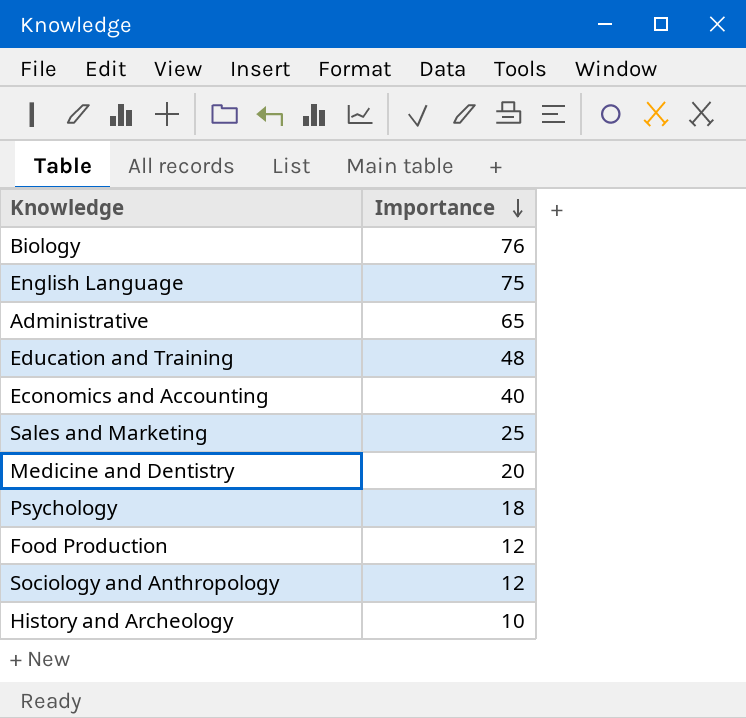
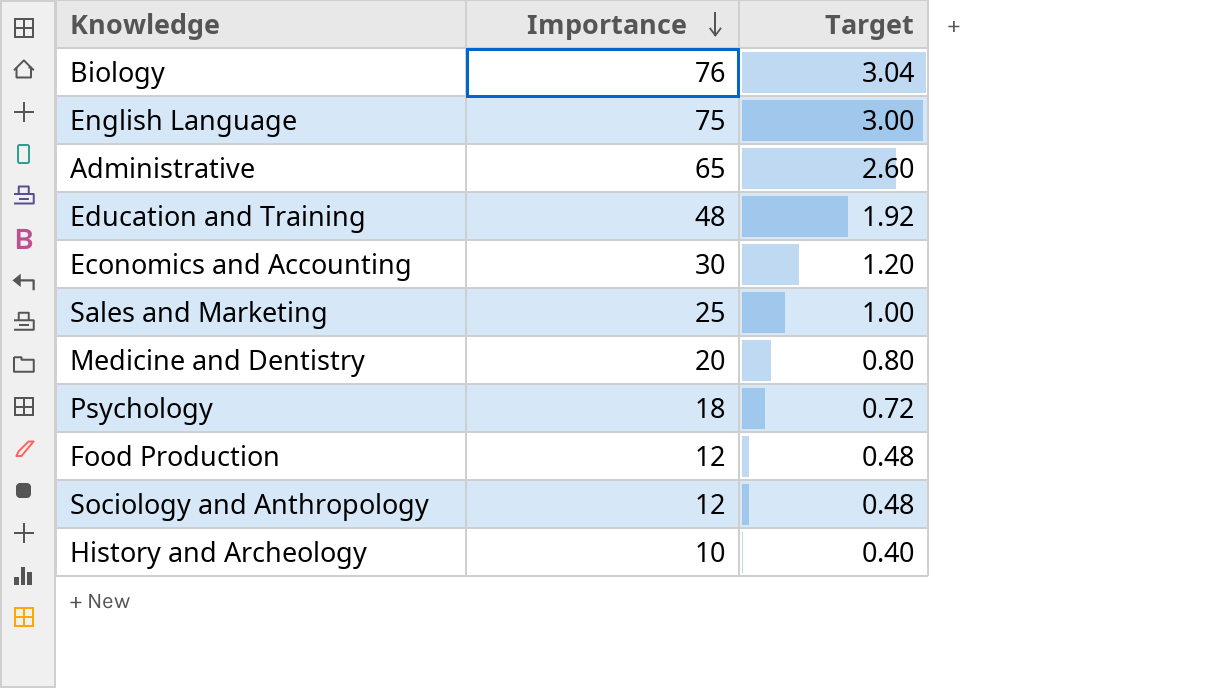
column Target | formula: none -> [Importance] * 0.04
Economics and Accounting | Importance: 40 -> 30

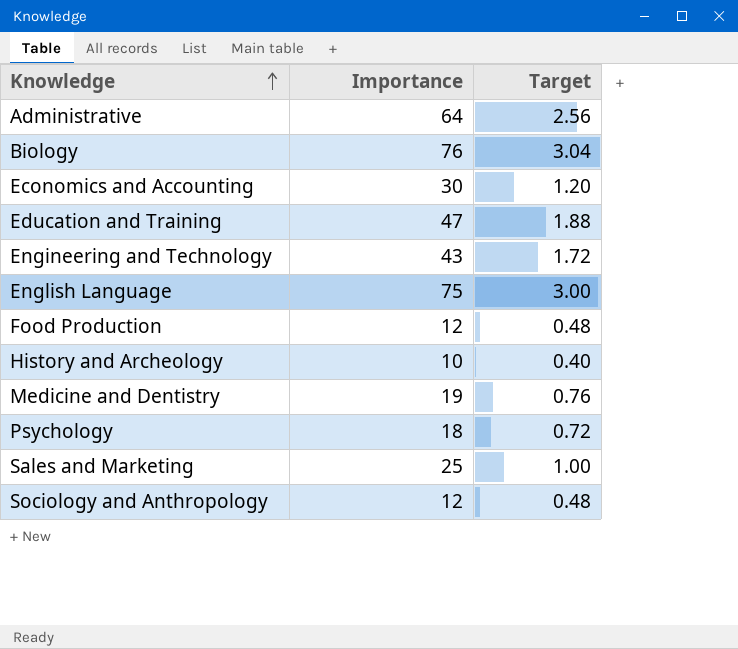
row order: Importance descending -> Knowledge ascending
Administrative | Importance: 65 -> 64
Administrative | Target: 2.60 -> 2.56
Education and Training | Importance: 48 -> 47
Education and Training | Target: 1.92 -> 1.88
row Engineering and Technology: none -> 43 | 1.72
Medicine and Dentistry | Importance: 20 -> 19
Medicine and Dentistry | Target: 0.80 -> 0.76

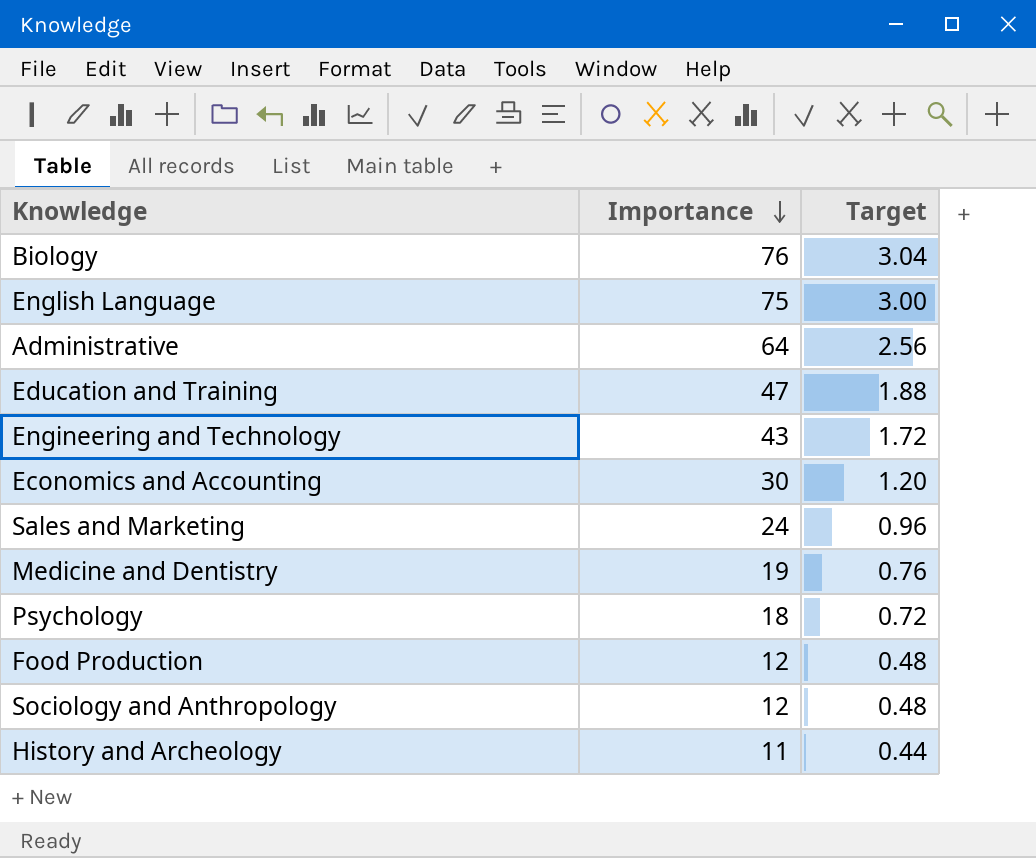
row order: Knowledge ascending -> Importance descending
Sales and Marketing | Importance: 25 -> 24
Sales and Marketing | Target: 1.00 -> 0.96
History and Archeology | Importance: 10 -> 11
History and Archeology | Target: 0.40 -> 0.44

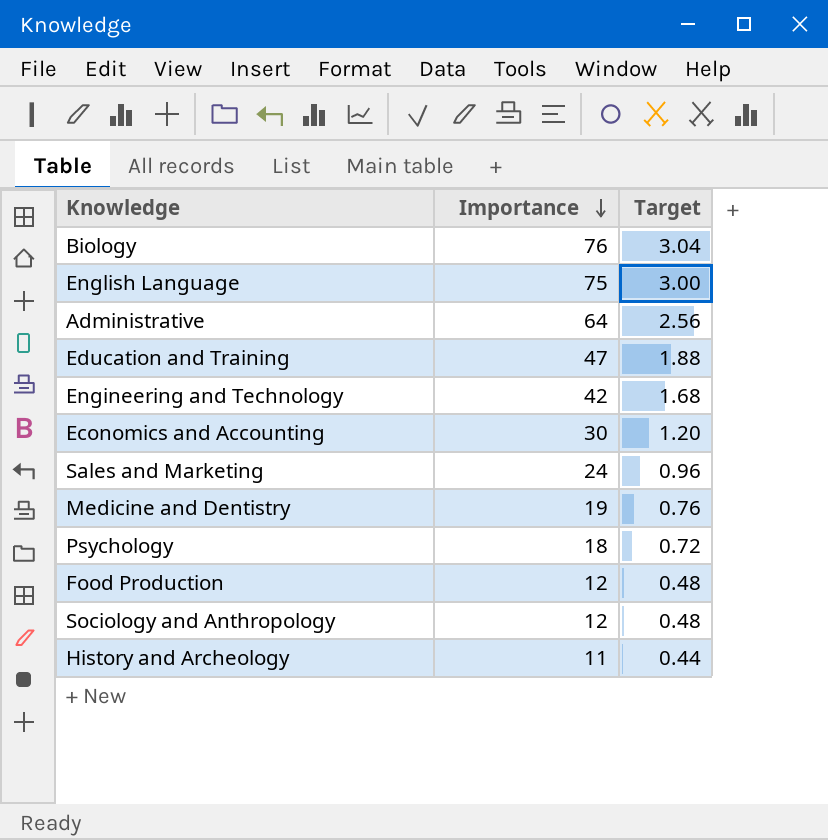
Engineering and Technology | Importance: 43 -> 42
Engineering and Technology | Target: 1.72 -> 1.68

